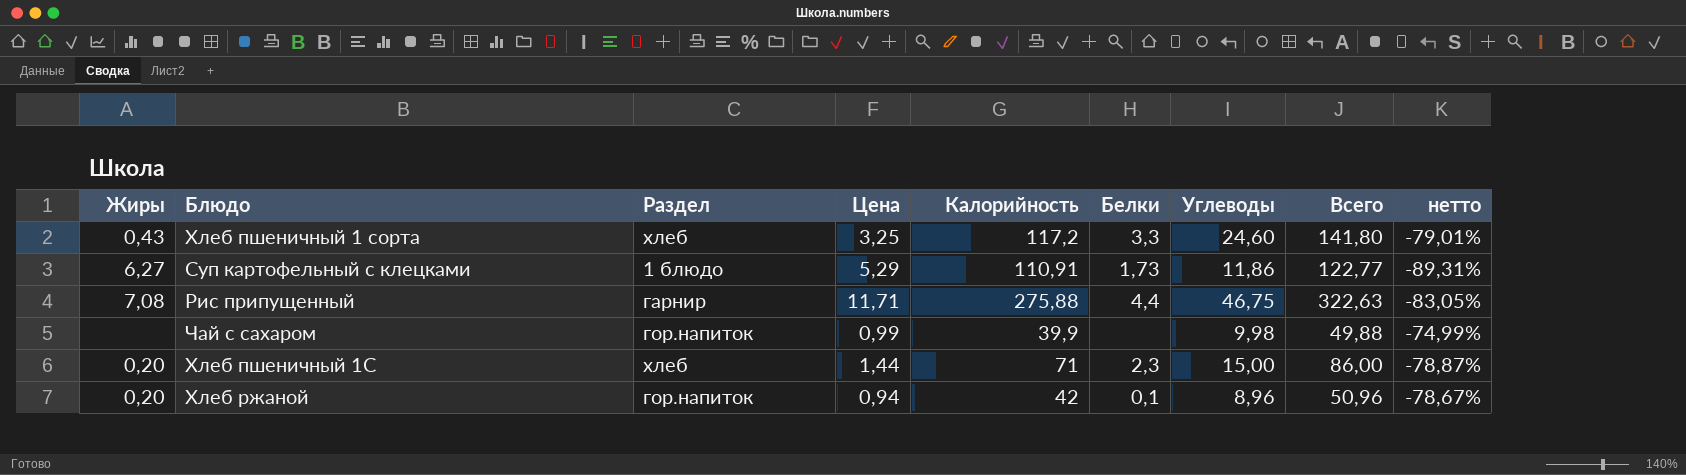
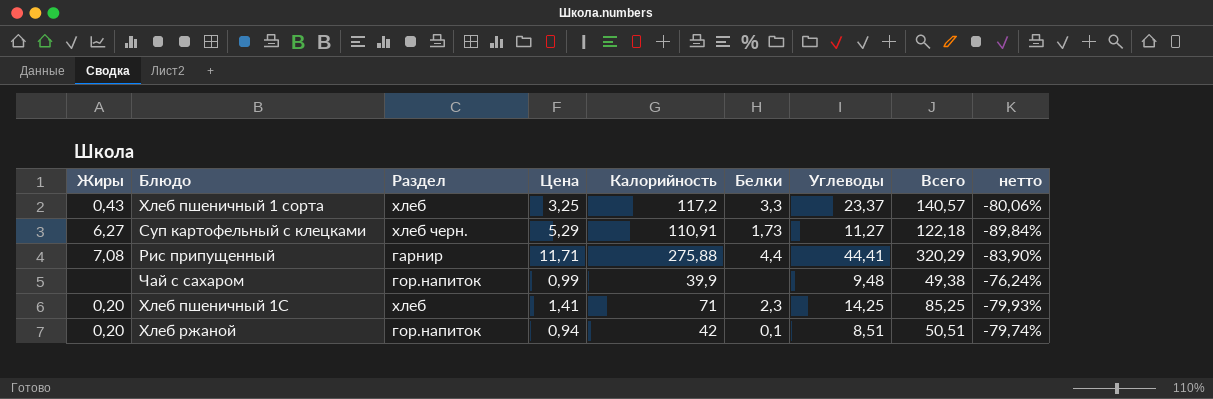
Хлеб пшеничный 1 сорта | Углеводы: 24,60 -> 23,37
Хлеб пшеничный 1 сорта | Всего: 141,80 -> 140,57
Хлеб пшеничный 1 сорта | нетто: -79,01% -> -80,06%
Суп картофельный с клецками | Раздел: 1 блюдо -> хлеб черн.
Суп картофельный с клецками | Углеводы: 11,86 -> 11,27
Суп картофельный с клецками | Всего: 122,77 -> 122,18
Суп картофельный с клецками | нетто: -89,31% -> -89,84%
Рис припущенный | Углеводы: 46,75 -> 44,41
Рис припущенный | Всего: 322,63 -> 320,29
Рис припущенный | нетто: -83,05% -> -83,90%
Чай с сахаром | Углеводы: 9,98 -> 9,48
Чай с сахаром | Всего: 49,88 -> 49,38
Чай с сахаром | нетто: -74,99% -> -76,24%
Хлеб пшеничный 1С | Цена: 1,44 -> 1,41
Хлеб пшеничный 1С | Углеводы: 15,00 -> 14,25
Хлеб пшеничный 1С | Всего: 86,00 -> 85,25
Хлеб пшеничный 1С | нетто: -78,87% -> -79,93%
Хлеб ржаной | Углеводы: 8,96 -> 8,51
Хлеб ржаной | Всего: 50,96 -> 50,51
Хлеб ржаной | нетто: -78,67% -> -79,74%

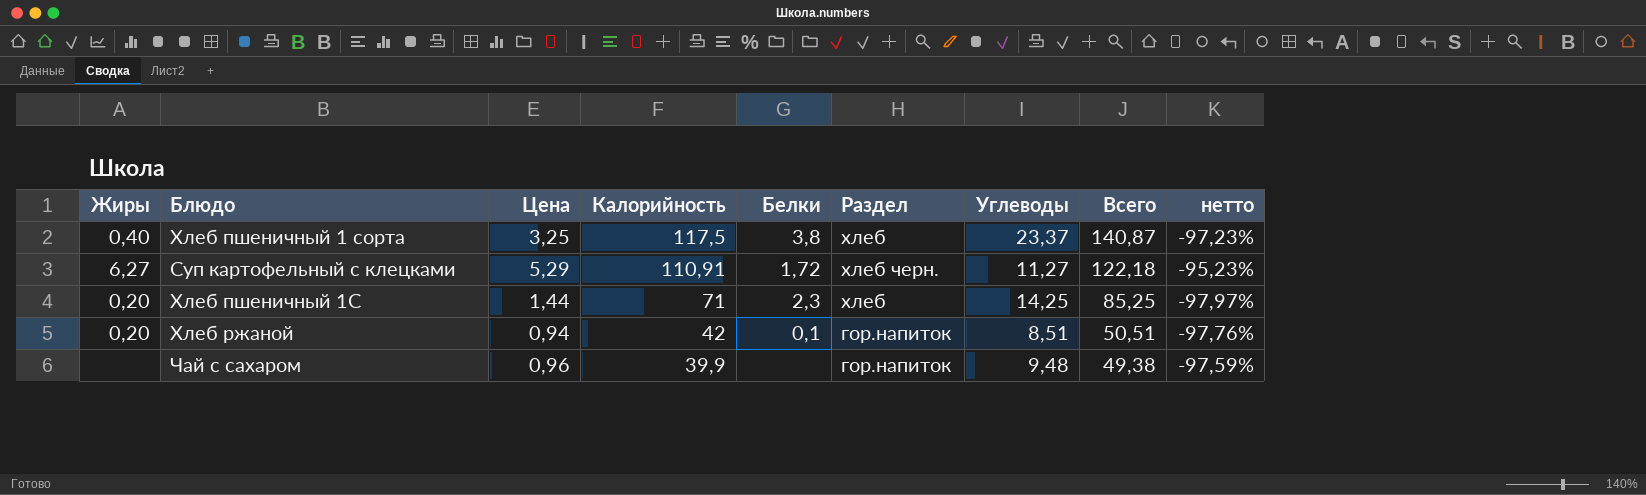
row order: none -> Калорийность descending
column Раздел | position: 3 -> 6
column нетто | formula: ([Углеводы] - [Калорийность]) / [Калорийность] -> ([Цена] - [Калорийность]) / [Калорийность]
row Рис припущенный: 7,08 | гарнир | 11,71 | 275,88 | 4,4 | 44,41 | 320,29 | -83,90% -> none
Хлеб пшеничный 1 сорта | Жиры: 0,43 -> 0,40
Хлеб пшеничный 1 сорта | Калорийность: 117,2 -> 117,5
Хлеб пшеничный 1 сорта | Белки: 3,3 -> 3,8
Хлеб пшеничный 1 сорта | Всего: 140,57 -> 140,87
Суп картофельный с клецками | Белки: 1,73 -> 1,72
Хлеб пшеничный 1С | Цена: 1,41 -> 1,44
Чай с сахаром | Цена: 0,99 -> 0,96

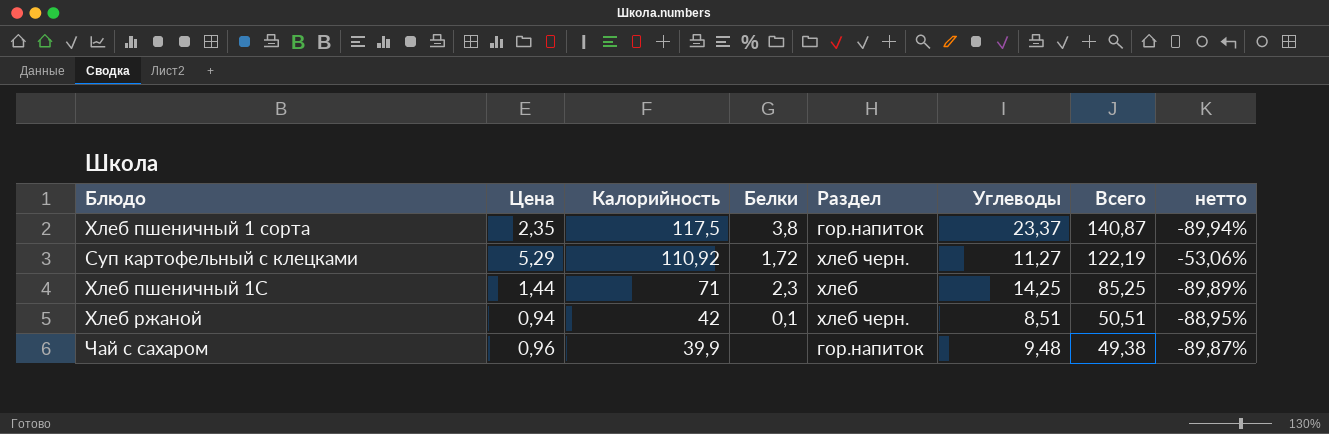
column Жиры | position: 1 -> none
column нетто | formula: ([Цена] - [Калорийность]) / [Калорийность] -> ([Цена] - [Углеводы]) / [Углеводы]
Хлеб пшеничный 1 сорта | Цена: 3,25 -> 2,35
Хлеб пшеничный 1 сорта | Раздел: хлеб -> гор.напиток
Суп картофельный с клецками | Калорийность: 110,91 -> 110,92
Суп картофельный с клецками | Всего: 122,18 -> 122,19
Хлеб ржаной | Раздел: гор.напиток -> хлеб черн.

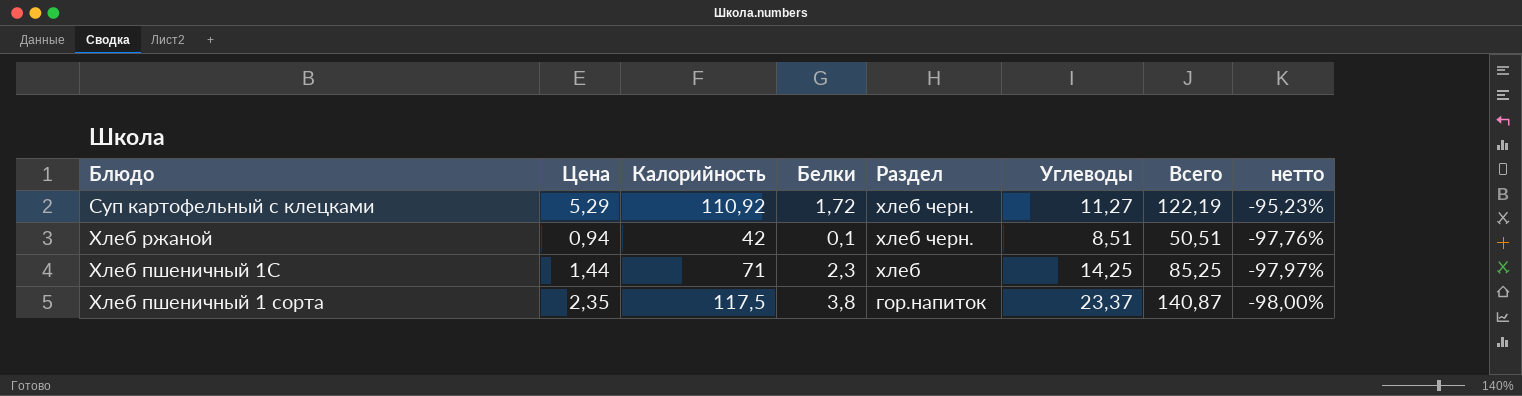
row order: Калорийность descending -> Раздел descending
column нетто | formula: ([Цена] - [Углеводы]) / [Углеводы] -> ([Цена] - [Калорийность]) / [Калорийность]
row Чай с сахаром: 0,96 | 39,9 | none | гор.напиток | 9,48 | 49,38 | -89,87% -> none

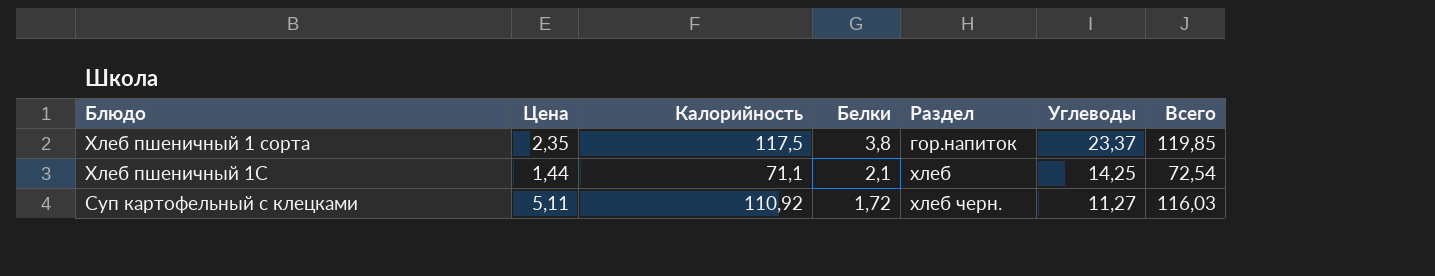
row order: Раздел descending -> Белки descending
column нетто | formula: ([Цена] - [Калорийность]) / [Калорийность] -> none
column Всего | formula: [Калорийность] + [Углеводы] -> [Цена] + [Калорийность]
row Хлеб ржаной: 0,94 | 42 | 0,1 | хлеб черн. | 8,51 | 50,51 | -97,76% -> none
Хлеб пшеничный 1С | Калорийность: 71 -> 71,1
Хлеб пшеничный 1С | Белки: 2,3 -> 2,1
Суп картофельный с клецками | Цена: 5,29 -> 5,11

